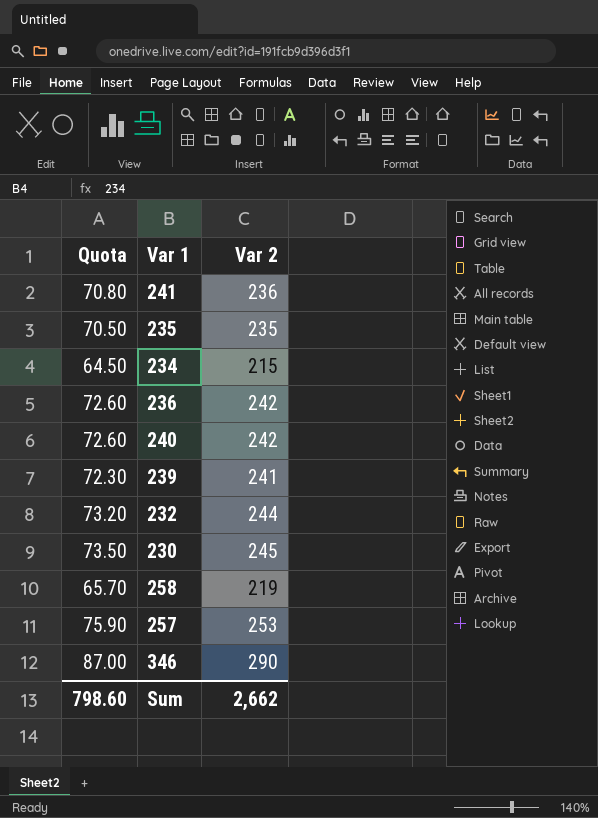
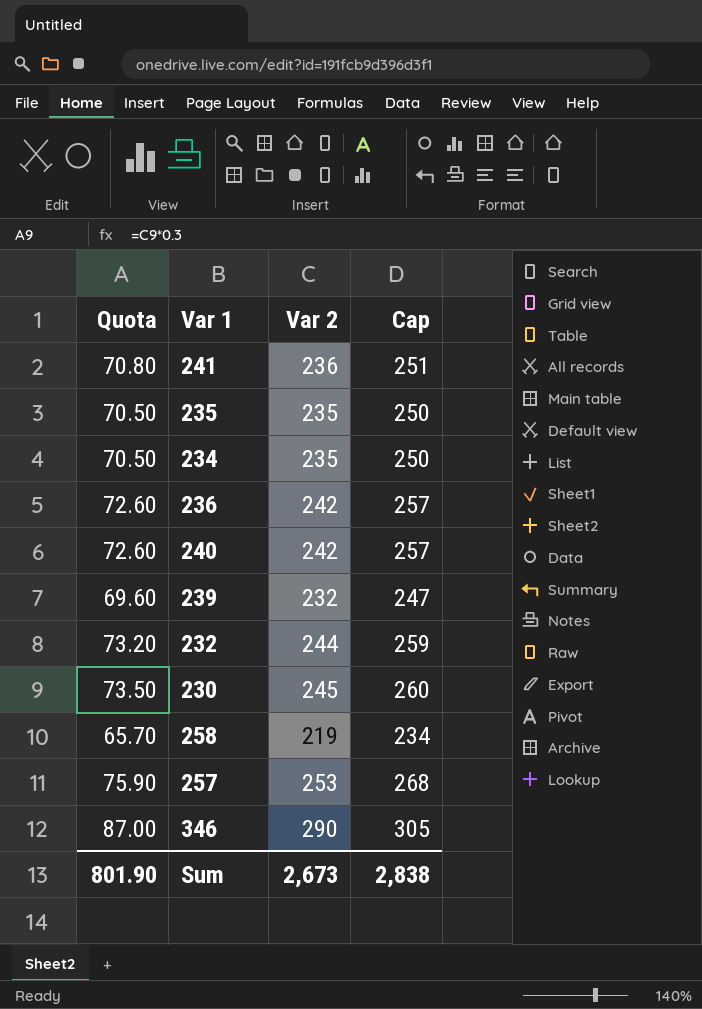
column Cap | formula: none -> [Var 2] + 15
234 | Quota: 64.50 -> 70.50
234 | Var 2: 215 -> 235
239 | Quota: 72.30 -> 69.60
239 | Var 2: 241 -> 232
Sum | Quota: 798.60 -> 801.90
Sum | Var 2: 2,662 -> 2,673

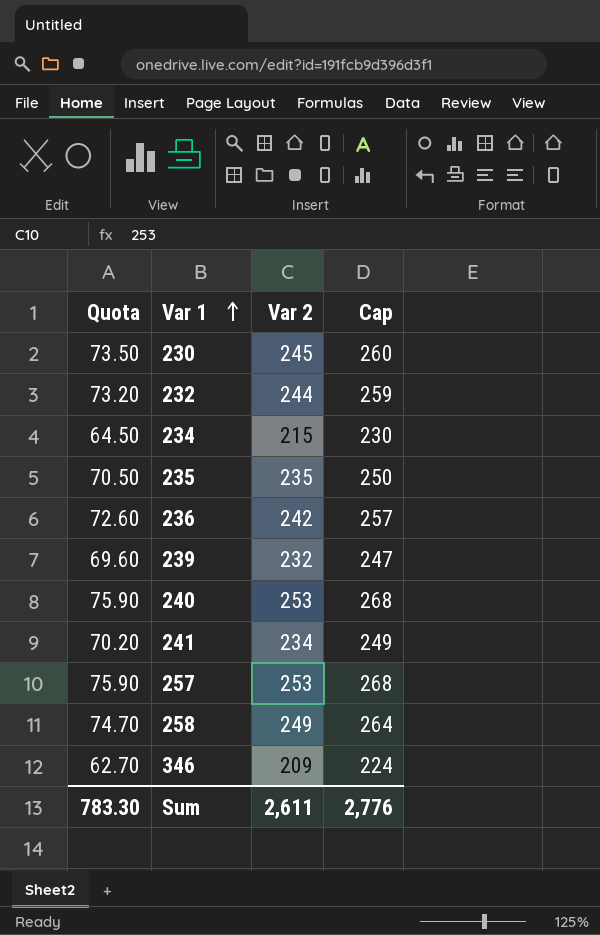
row order: none -> Var 1 ascending
234 | Quota: 70.50 -> 64.50
234 | Var 2: 235 -> 215
234 | Cap: 250 -> 230
240 | Quota: 72.60 -> 75.90
240 | Var 2: 242 -> 253
240 | Cap: 257 -> 268
241 | Quota: 70.80 -> 70.20
241 | Var 2: 236 -> 234
241 | Cap: 251 -> 249
258 | Quota: 65.70 -> 74.70
258 | Var 2: 219 -> 249
258 | Cap: 234 -> 264
346 | Quota: 87.00 -> 62.70
346 | Var 2: 290 -> 209
346 | Cap: 305 -> 224
Sum | Quota: 801.90 -> 783.30
Sum | Var 2: 2,673 -> 2,611
Sum | Cap: 2,838 -> 2,776

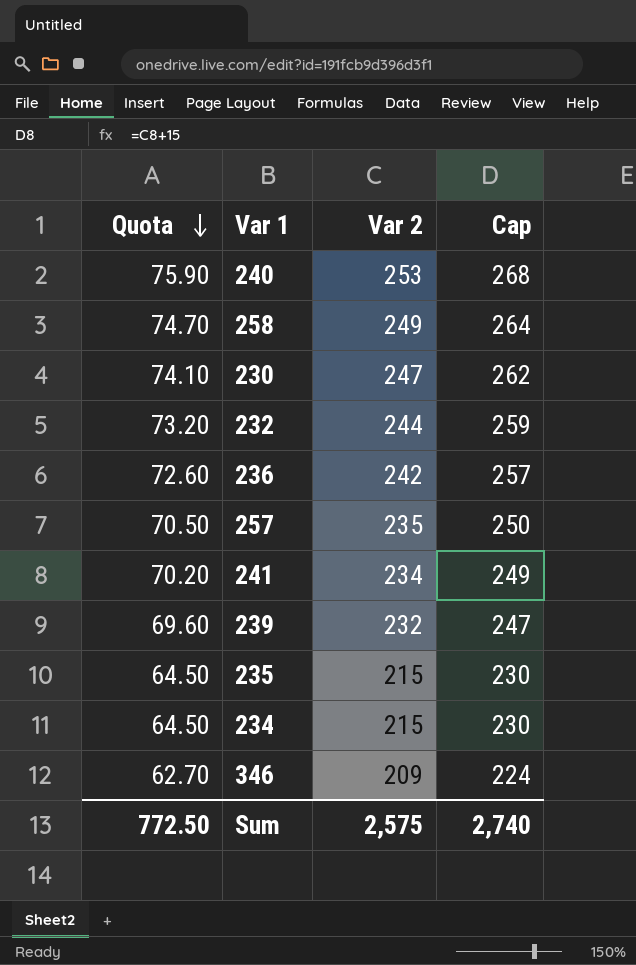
row order: Var 1 ascending -> Quota descending
230 | Quota: 73.50 -> 74.10
230 | Var 2: 245 -> 247
230 | Cap: 260 -> 262
257 | Quota: 75.90 -> 70.50
257 | Var 2: 253 -> 235
257 | Cap: 268 -> 250
235 | Quota: 70.50 -> 64.50
235 | Var 2: 235 -> 215
235 | Cap: 250 -> 230
Sum | Quota: 783.30 -> 772.50
Sum | Var 2: 2,611 -> 2,575
Sum | Cap: 2,776 -> 2,740

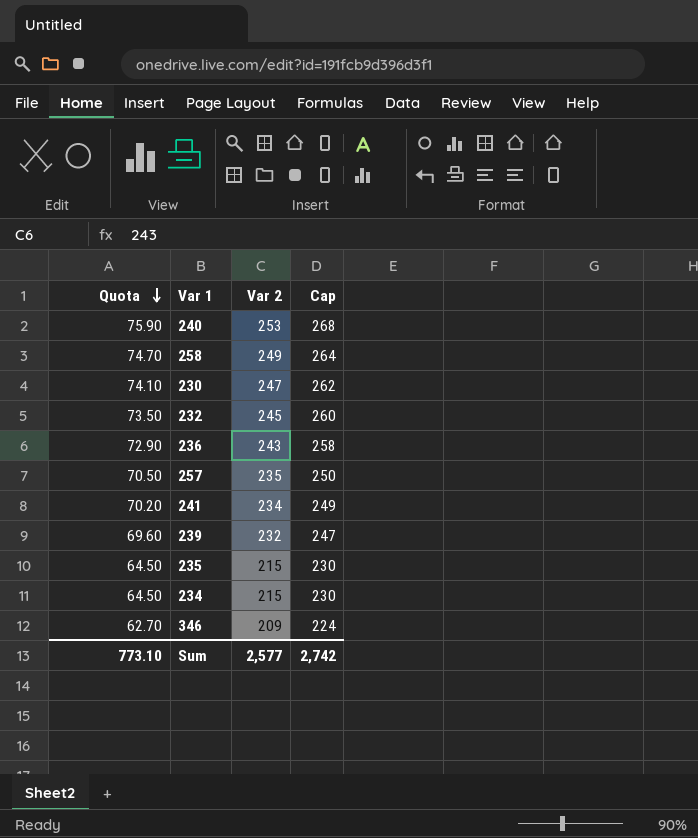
232 | Quota: 73.20 -> 73.50
232 | Var 2: 244 -> 245
232 | Cap: 259 -> 260
236 | Quota: 72.60 -> 72.90
236 | Var 2: 242 -> 243
236 | Cap: 257 -> 258
Sum | Quota: 772.50 -> 773.10
Sum | Var 2: 2,575 -> 2,577
Sum | Cap: 2,740 -> 2,742

